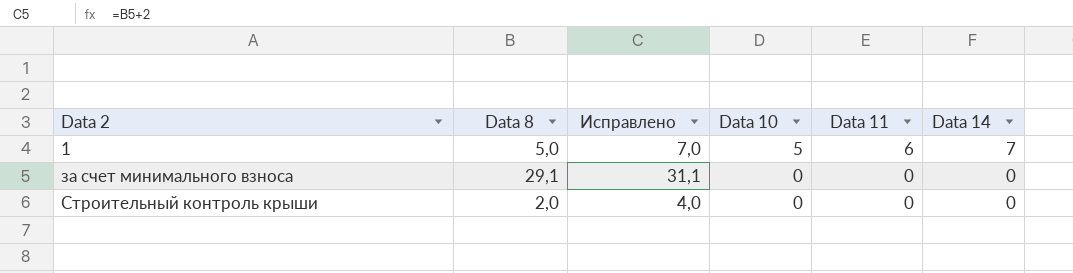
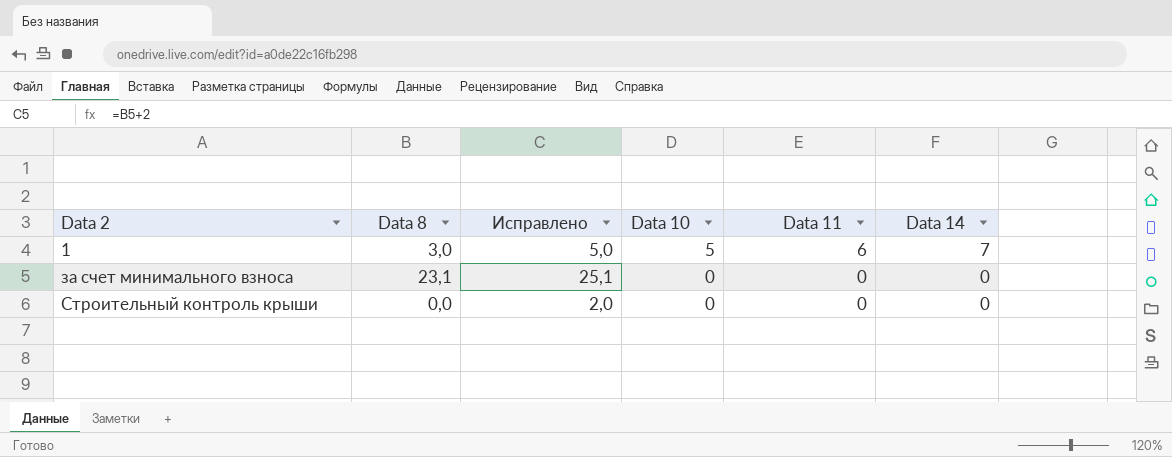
1 | Data 8: 5,0 -> 3,0
1 | Исправлено: 7,0 -> 5,0
за счет минимального взноса | Data 8: 29,1 -> 23,1
за счет минимального взноса | Исправлено: 31,1 -> 25,1
Строительный контроль крыши | Data 8: 2,0 -> 0,0
Строительный контроль крыши | Исправлено: 4,0 -> 2,0

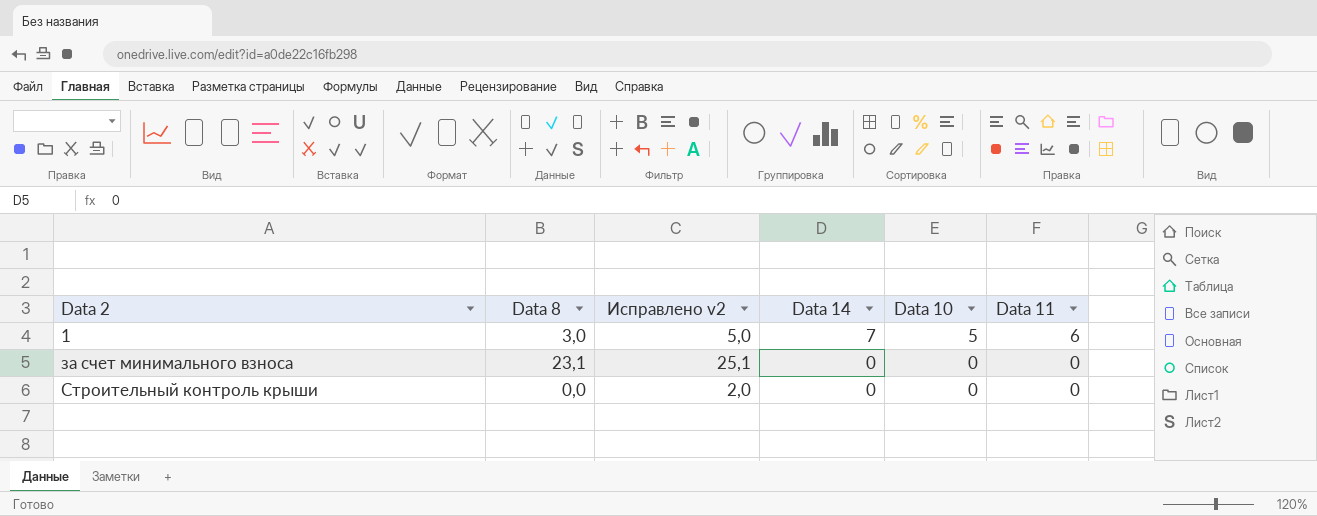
column name: Исправлено -> Исправлено v2
column Data 14 | position: 6 -> 4

